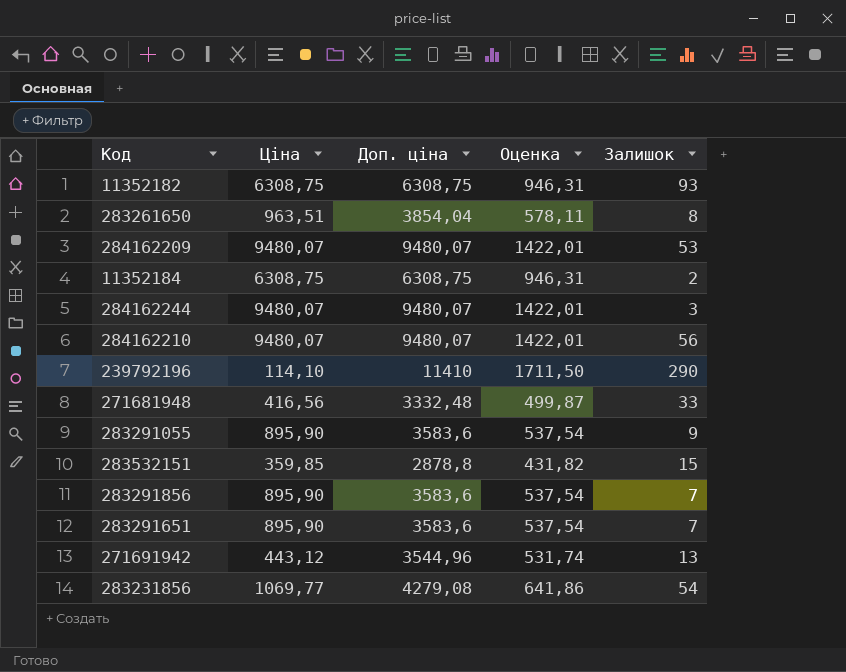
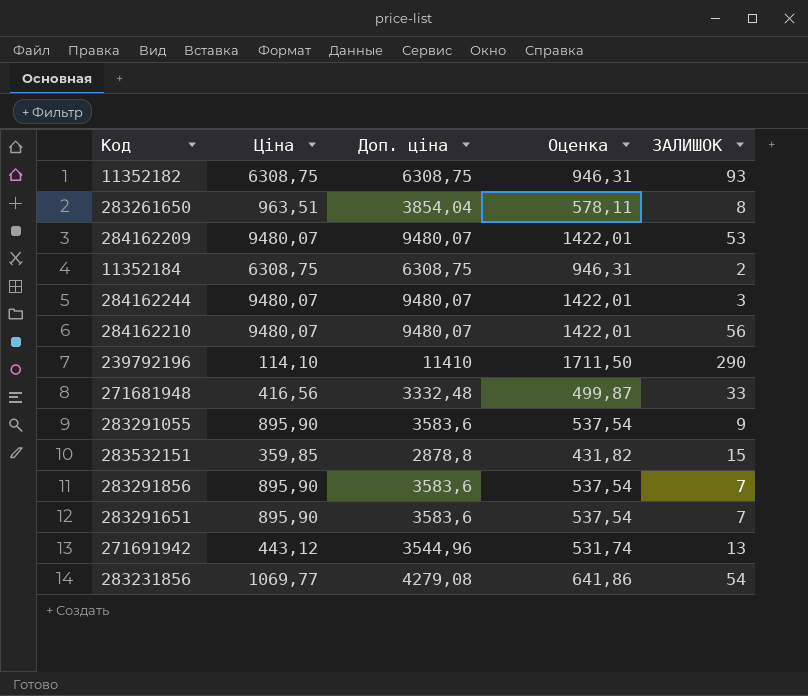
column name: Залишок -> ЗАЛИШОК

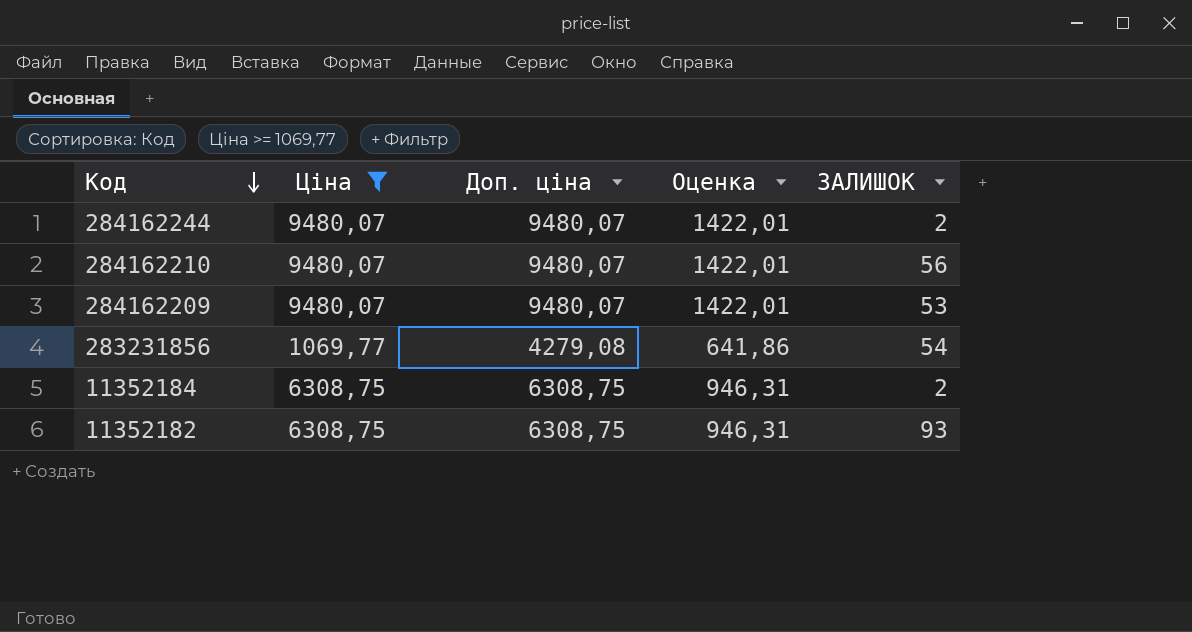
filter: none -> Ціна >= 1069,77
row order: none -> Код descending
284162244 | ЗАЛИШОК: 3 -> 2

